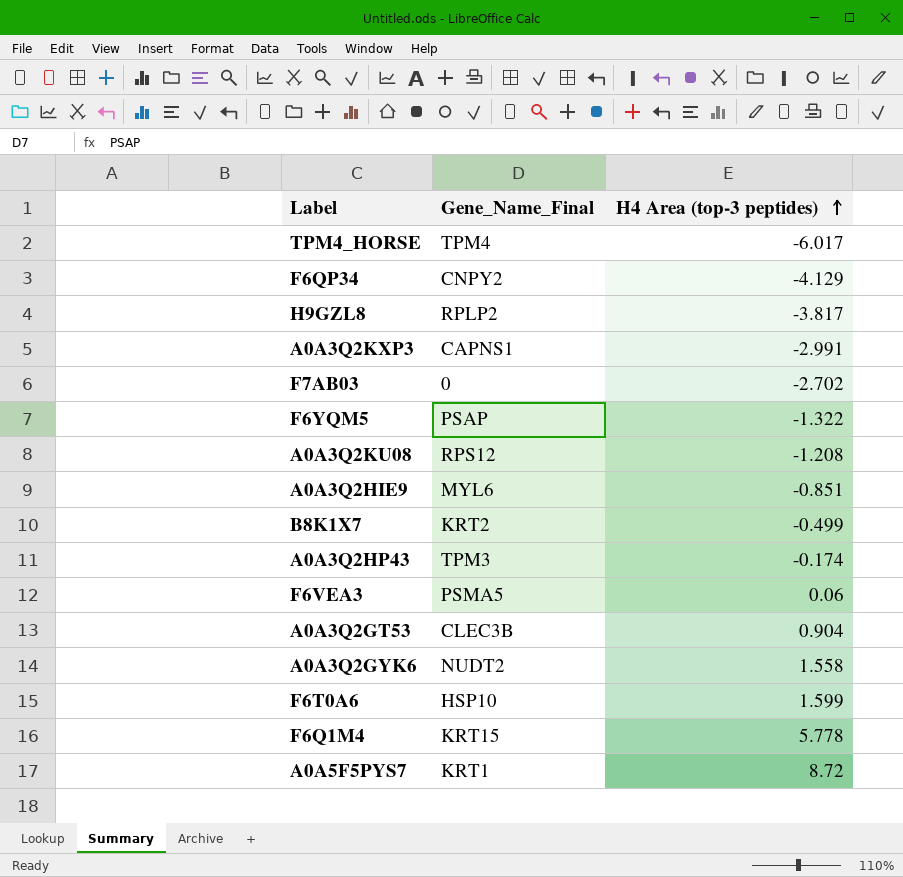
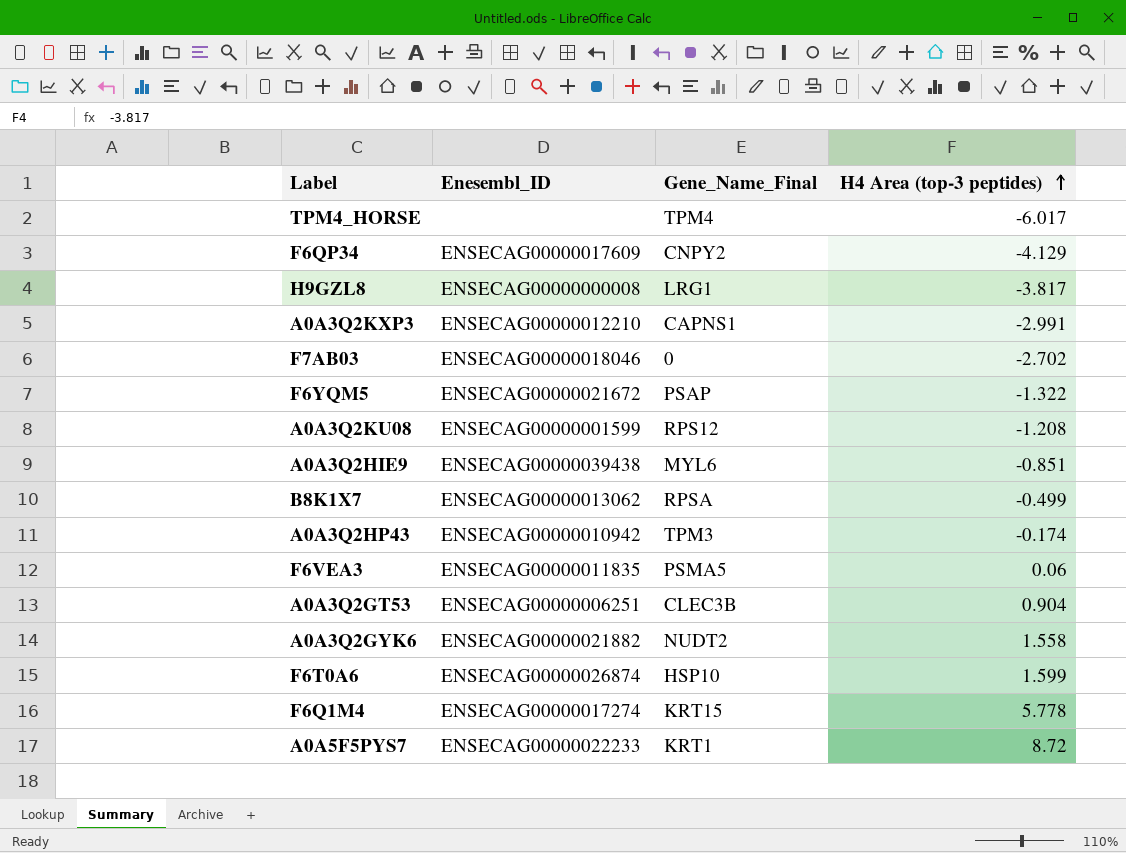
column Enesembl_ID | position: none -> 2
H9GZL8 | Gene_Name_Final: RPLP2 -> LRG1
B8K1X7 | Gene_Name_Final: KRT2 -> RPSA

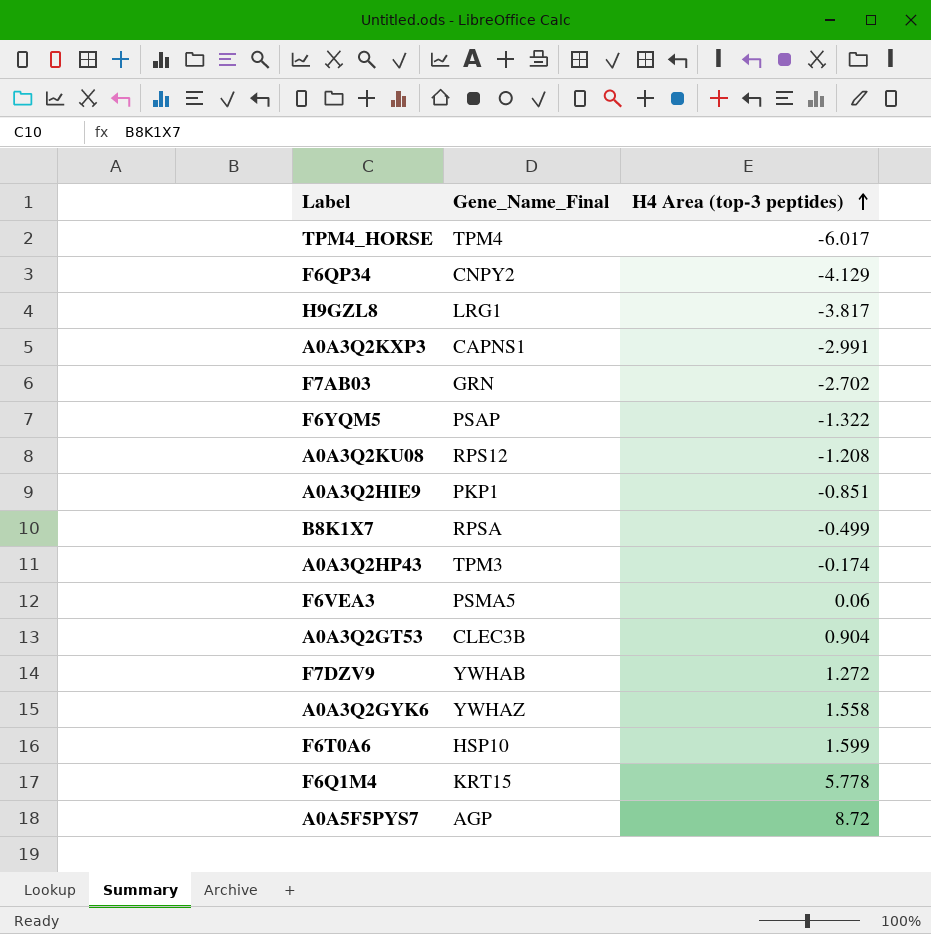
column Enesembl_ID | position: 2 -> none
F7AB03 | Gene_Name_Final: 0 -> GRN
A0A3Q2HIE9 | Gene_Name_Final: MYL6 -> PKP1
row F7DZV9: none -> YWHAB | 1.272
A0A3Q2GYK6 | Gene_Name_Final: NUDT2 -> YWHAZ
A0A5F5PYS7 | Gene_Name_Final: KRT1 -> AGP

